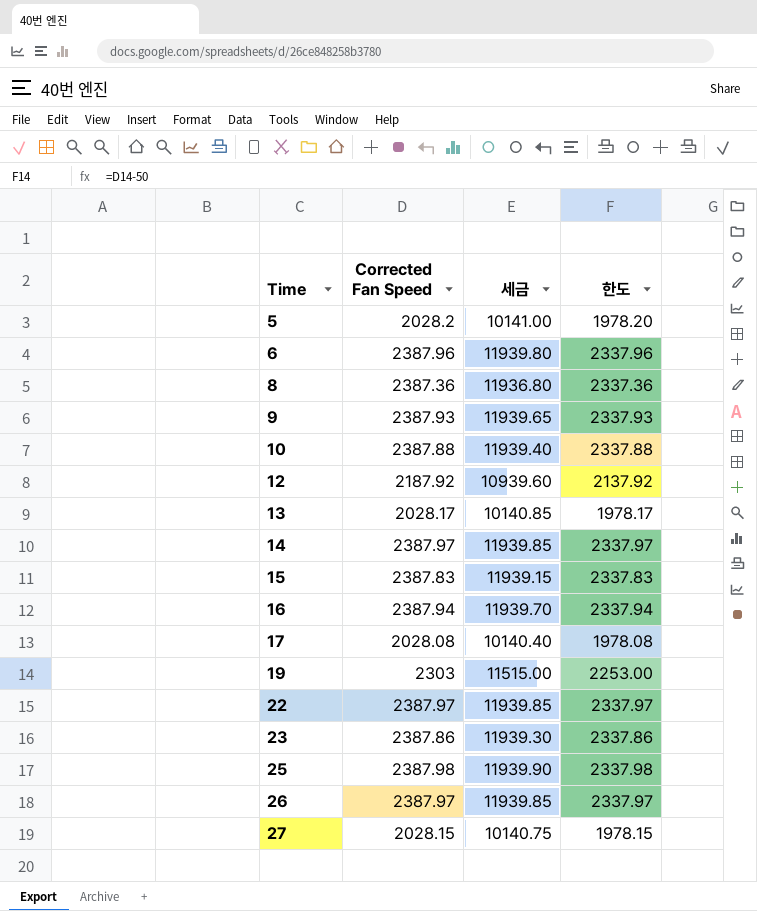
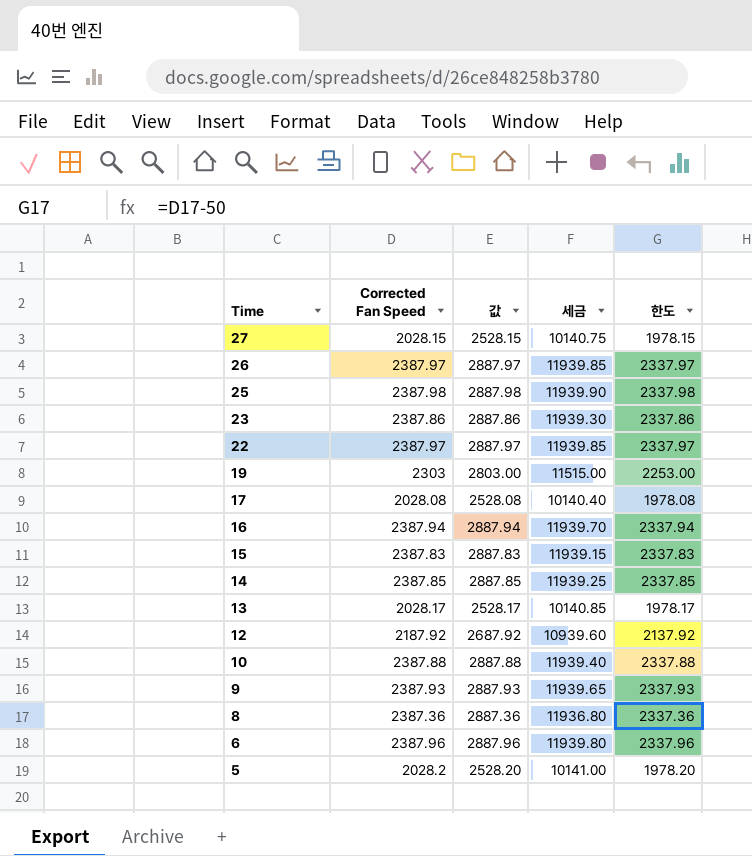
row order: Time ascending -> Time descending
column 값 | formula: none -> [Corrected Fan Speed] + 500
14 | Corrected Fan Speed: 2387.97 -> 2387.85
14 | 세금: 11939.85 -> 11939.25
14 | 한도: 2337.97 -> 2337.85

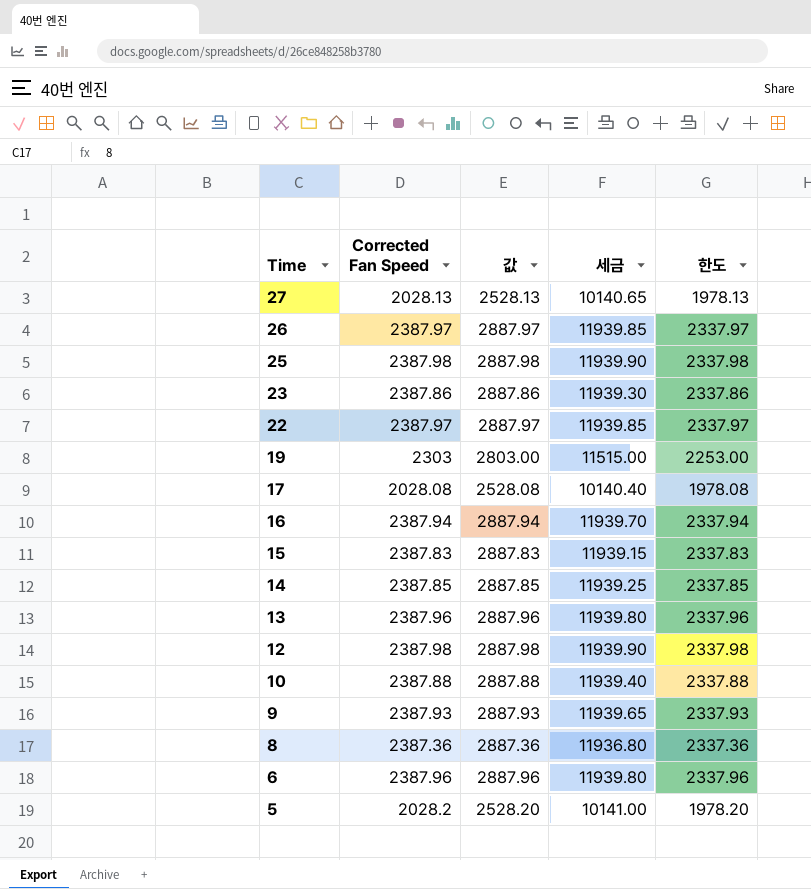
27 | Corrected Fan Speed: 2028.15 -> 2028.13
27 | 값: 2528.15 -> 2528.13
27 | 세금: 10140.75 -> 10140.65
27 | 한도: 1978.15 -> 1978.13
13 | Corrected Fan Speed: 2028.17 -> 2387.96
13 | 값: 2528.17 -> 2887.96
13 | 세금: 10140.85 -> 11939.80
13 | 한도: 1978.17 -> 2337.96
12 | Corrected Fan Speed: 2187.92 -> 2387.98
12 | 값: 2687.92 -> 2887.98
12 | 세금: 10939.60 -> 11939.90
12 | 한도: 2137.92 -> 2337.98

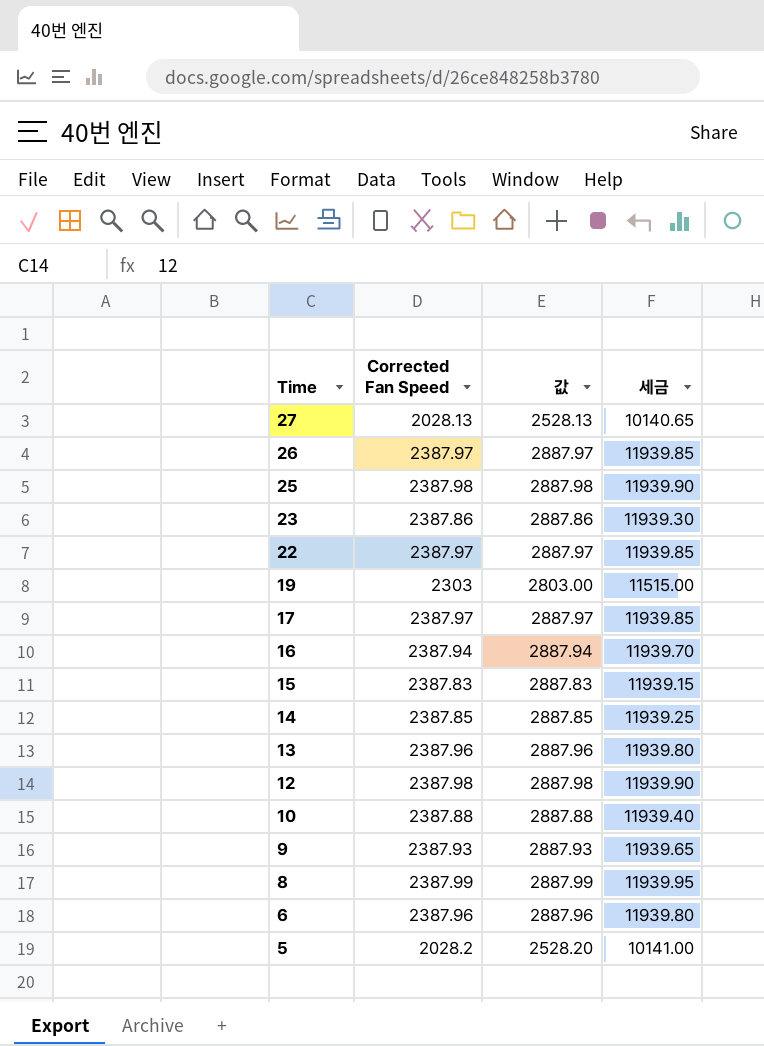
column 한도 | formula: [Corrected Fan Speed] - 50 -> none
17 | Corrected Fan Speed: 2028.08 -> 2387.97
17 | 값: 2528.08 -> 2887.97
17 | 세금: 10140.40 -> 11939.85
8 | Corrected Fan Speed: 2387.36 -> 2387.99
8 | 값: 2887.36 -> 2887.99
8 | 세금: 11936.80 -> 11939.95

